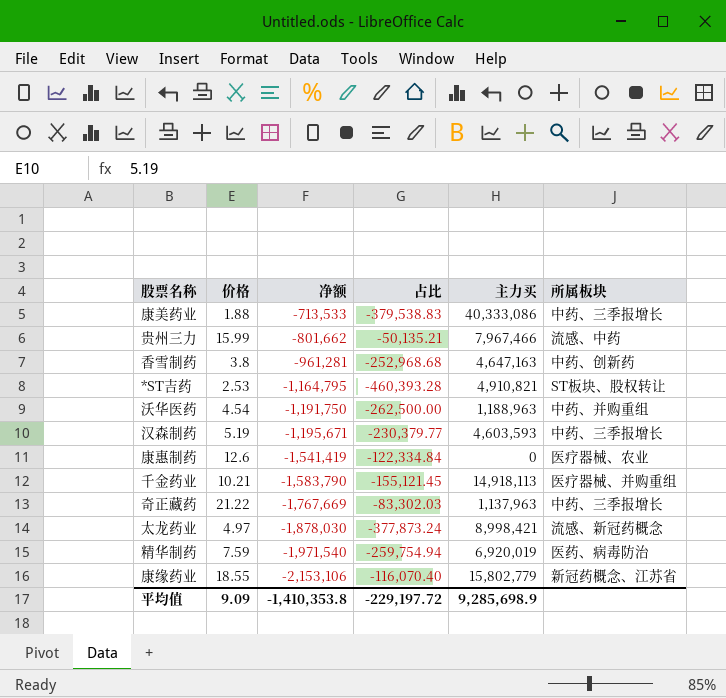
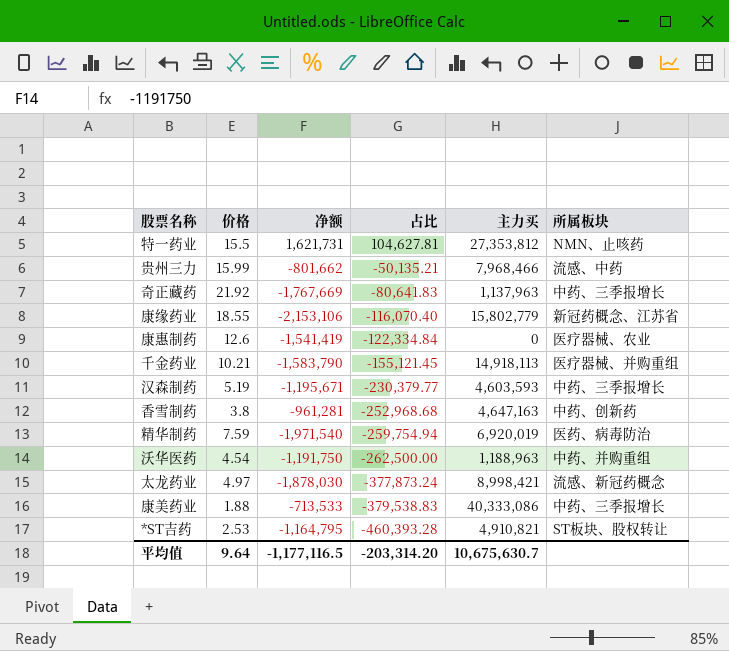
row order: 净额 descending -> 占比 descending
row 特一药业: none -> 15.5 | 1,621,731 | 104,627.81 | 27,353,812 | NMN、止咳药
贵州三力 | 主力买: 7,967,466 -> 7,968,466
奇正藏药 | 价格: 21.22 -> 21.92
奇正藏药 | 占比: -83,302.03 -> -80,641.83
平均值 | 价格: 9.09 -> 9.64
平均值 | 净额: -1,410,353.8 -> -1,177,116.5
平均值 | 占比: -229,197.72 -> -203,314.20
平均值 | 主力买: 9,285,698.9 -> 10,675,630.7

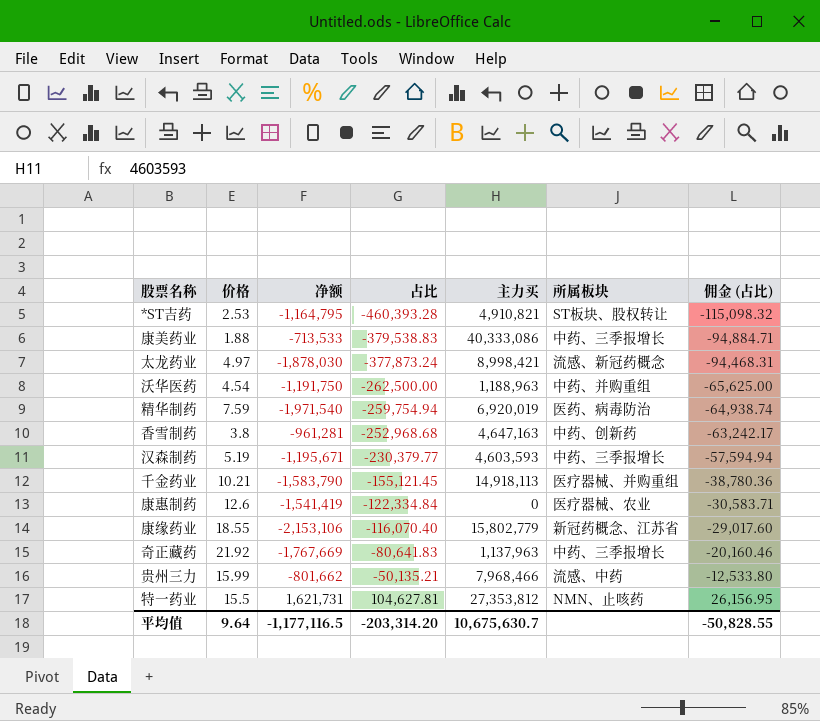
row order: 占比 descending -> 占比 ascending
column 佣金 (占比) | formula: none -> [占比] * 0.25

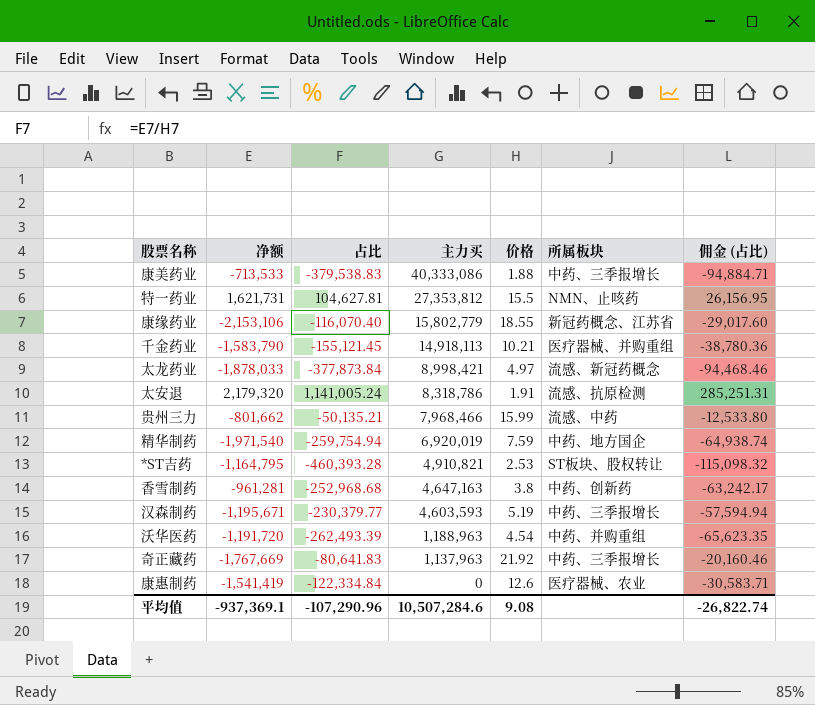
row order: 占比 ascending -> 主力买 descending
column 价格 | position: 2 -> 5
太龙药业 | 净额: -1,878,030 -> -1,878,033
太龙药业 | 占比: -377,873.24 -> -377,873.84
太龙药业 | 佣金 (占比): -94,468.31 -> -94,468.46
row 太安退: none -> 2,179,320 | 1,141,005.24 | 8,318,786 | 1.91 | 流感、抗原检测 | 285,251.31
精华制药 | 所属板块: 医药、病毒防治 -> 中药、地方国企
沃华医药 | 净额: -1,191,750 -> -1,191,720
沃华医药 | 占比: -262,500.00 -> -262,493.39
沃华医药 | 佣金 (占比): -65,625.00 -> -65,623.35
平均值 | 净额: -1,177,116.5 -> -937,369.1
平均值 | 占比: -203,314.20 -> -107,290.96
平均值 | 主力买: 10,675,630.7 -> 10,507,284.6
平均值 | 价格: 9.64 -> 9.08
平均值 | 佣金 (占比): -50,828.55 -> -26,822.74

